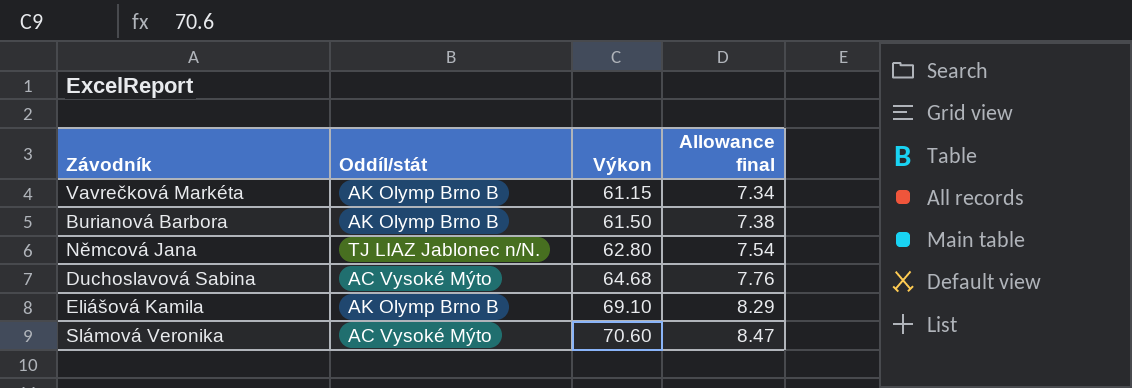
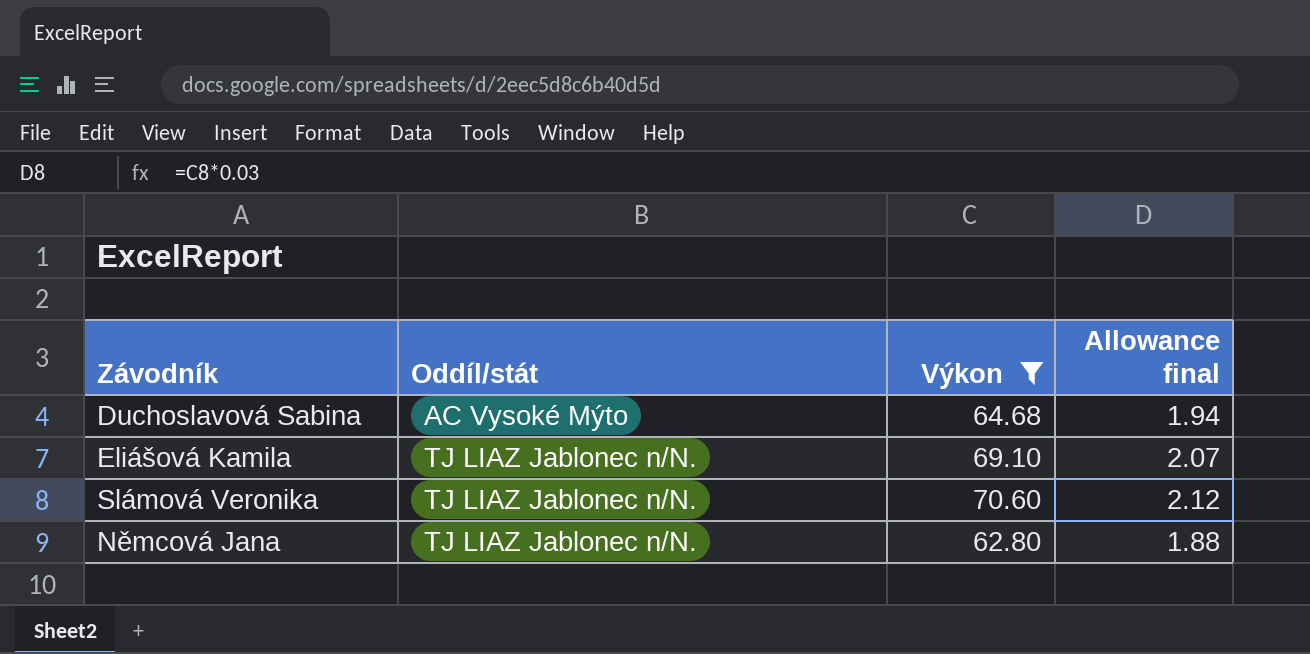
filter: none -> Výkon >= 62.80
row order: Výkon ascending -> Oddíl/stát ascending
column Allowance final | formula: [Výkon] * 0.12 -> [Výkon] * 0.03
Eliášová Kamila | Oddíl/stát: AK Olymp Brno B -> TJ LIAZ Jablonec n/N.
Slámová Veronika | Oddíl/stát: AC Vysoké Mýto -> TJ LIAZ Jablonec n/N.

